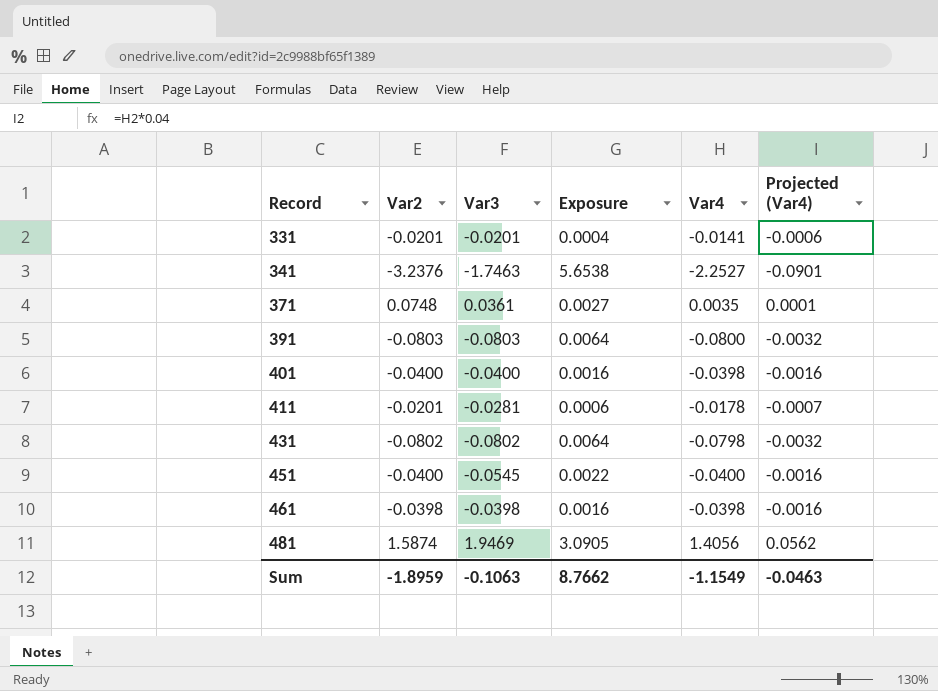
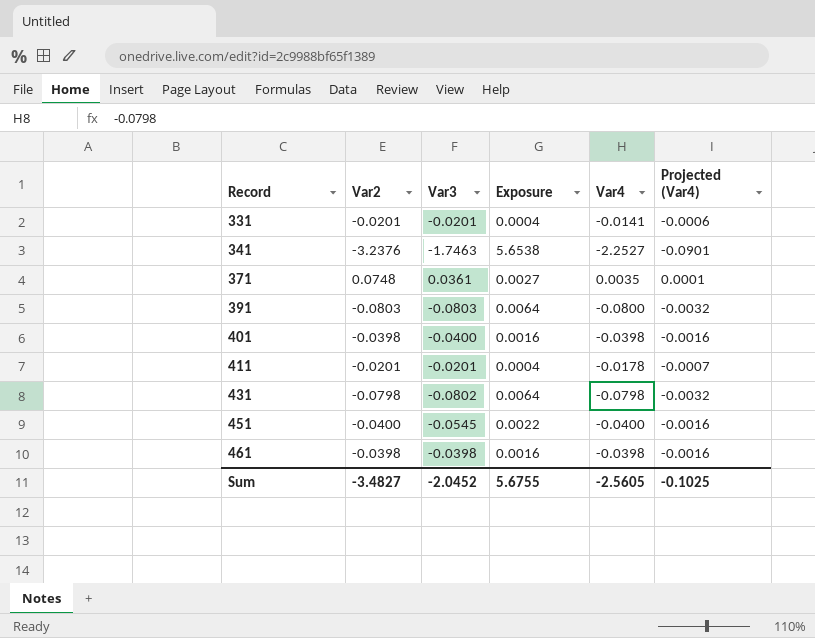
row 481: 1.5874 | 1.9469 | 3.0905 | 1.4056 | 0.0562 -> none
401 | Var2: -0.0400 -> -0.0398
411 | Var3: -0.0281 -> -0.0201
411 | Exposure: 0.0006 -> 0.0004
431 | Var2: -0.0802 -> -0.0798
Sum | Var2: -1.8959 -> -3.4827
Sum | Var3: -0.1063 -> -2.0452
Sum | Exposure: 8.7662 -> 5.6755
Sum | Var4: -1.1549 -> -2.5605
Sum | Projected (Var4): -0.0463 -> -0.1025

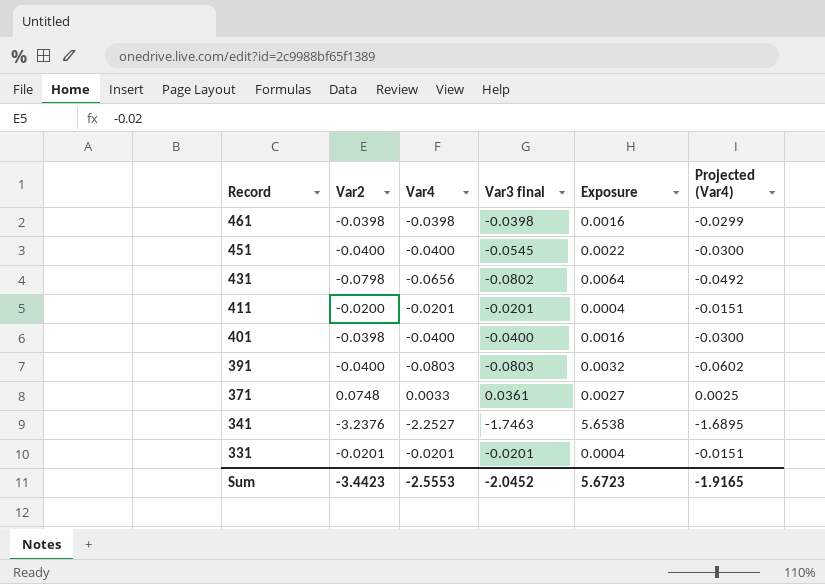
row order: Record ascending -> Record descending
column Var4 | position: 5 -> 3
column name: Var3 -> Var3 final
column Projected (Var4) | formula: [Var4] * 0.04 -> [Var4] * 0.75
431 | Var4: -0.0798 -> -0.0656
411 | Var2: -0.0201 -> -0.0200
411 | Var4: -0.0178 -> -0.0201
401 | Var4: -0.0398 -> -0.0400
391 | Var2: -0.0803 -> -0.0400
391 | Var4: -0.0800 -> -0.0803
391 | Exposure: 0.0064 -> 0.0032
371 | Var4: 0.0035 -> 0.0033
331 | Var4: -0.0141 -> -0.0201
Sum | Var2: -3.4827 -> -3.4423
Sum | Var4: -2.5605 -> -2.5553
Sum | Exposure: 5.6755 -> 5.6723
Sum | Projected (Var4): -0.1025 -> -1.9165

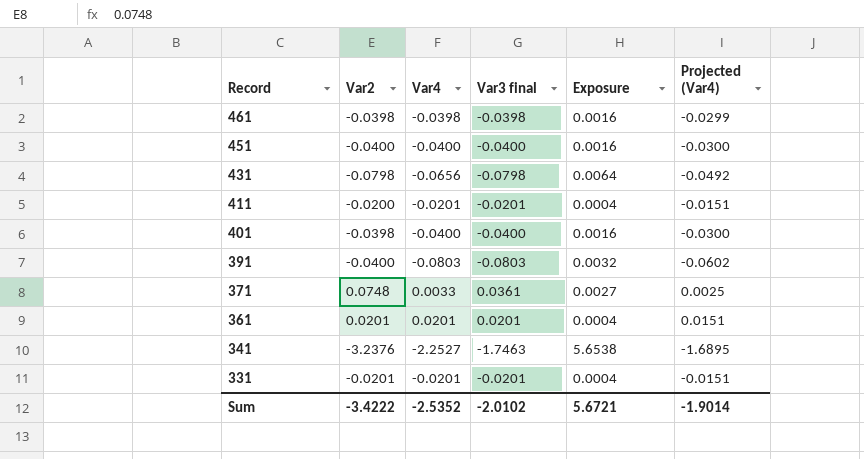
451 | Var3 final: -0.0545 -> -0.0400
451 | Exposure: 0.0022 -> 0.0016
431 | Var3 final: -0.0802 -> -0.0798
row 361: none -> 0.0201 | 0.0201 | 0.0201 | 0.0004 | 0.0151
Sum | Var2: -3.4423 -> -3.4222
Sum | Var4: -2.5553 -> -2.5352
Sum | Var3 final: -2.0452 -> -2.0102
Sum | Exposure: 5.6723 -> 5.6721
Sum | Projected (Var4): -1.9165 -> -1.9014

